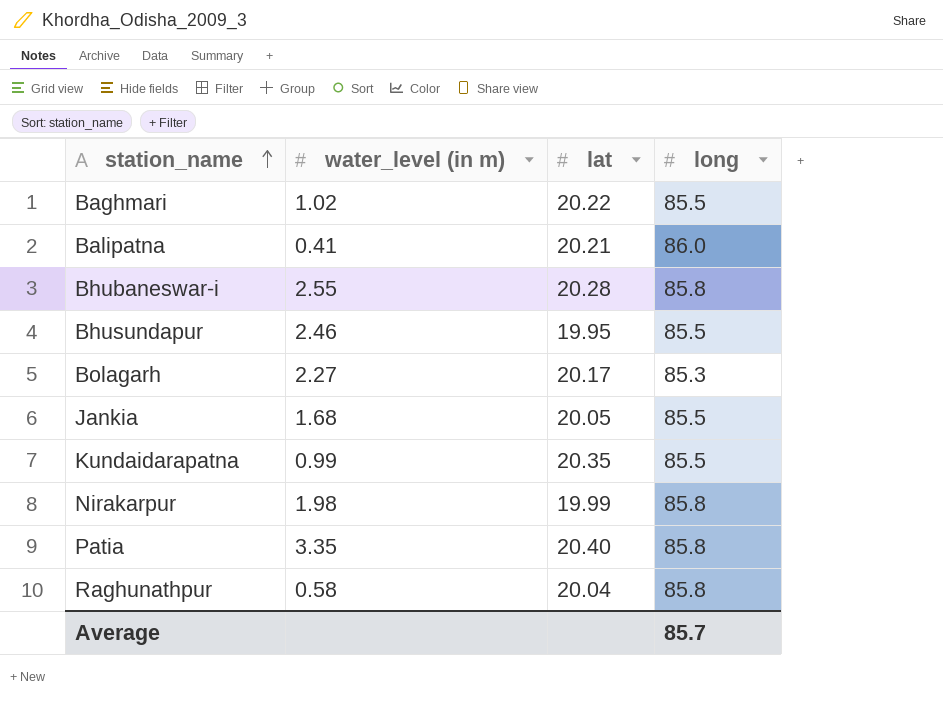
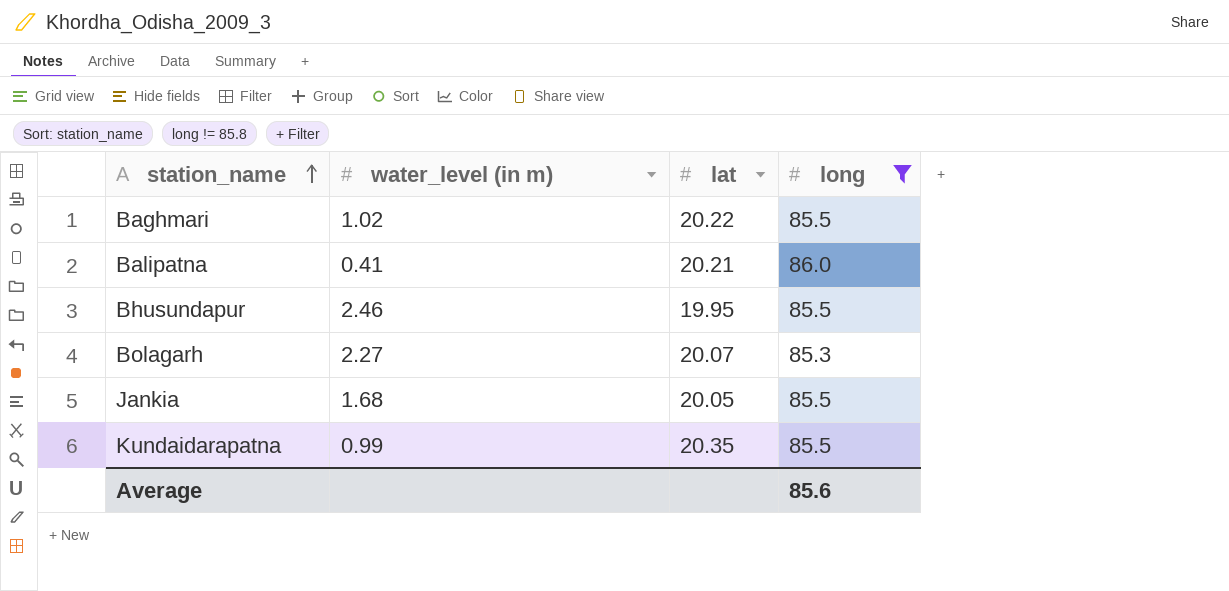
filter: none -> long != 85.8
Bolagarh | lat: 20.17 -> 20.07
Average | long: 85.7 -> 85.6

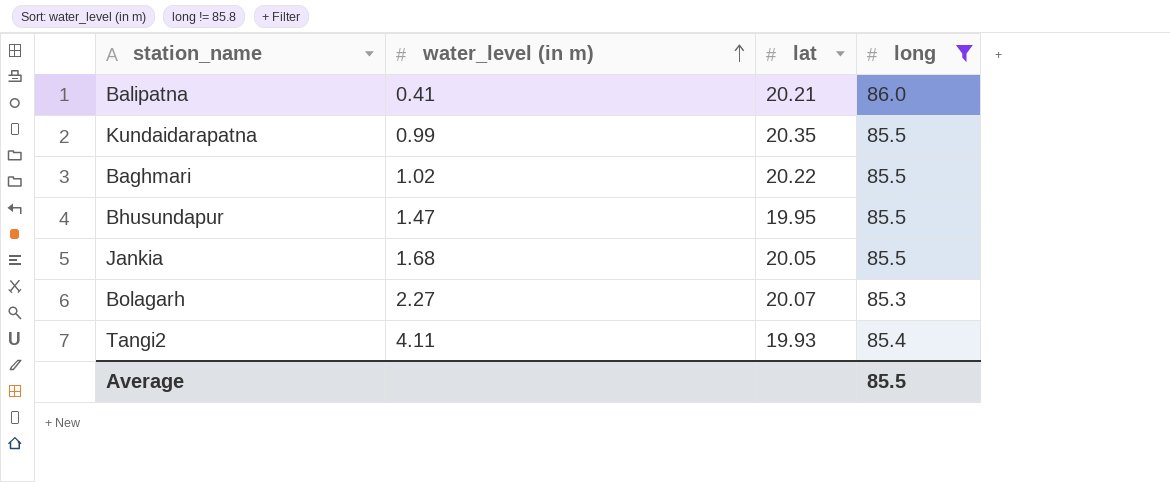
row order: station_name ascending -> water_level (in m) ascending
Bhusundapur | water_level (in m): 2.46 -> 1.47
row Tangi2: none -> 4.11 | 19.93 | 85.4
Average | long: 85.6 -> 85.5

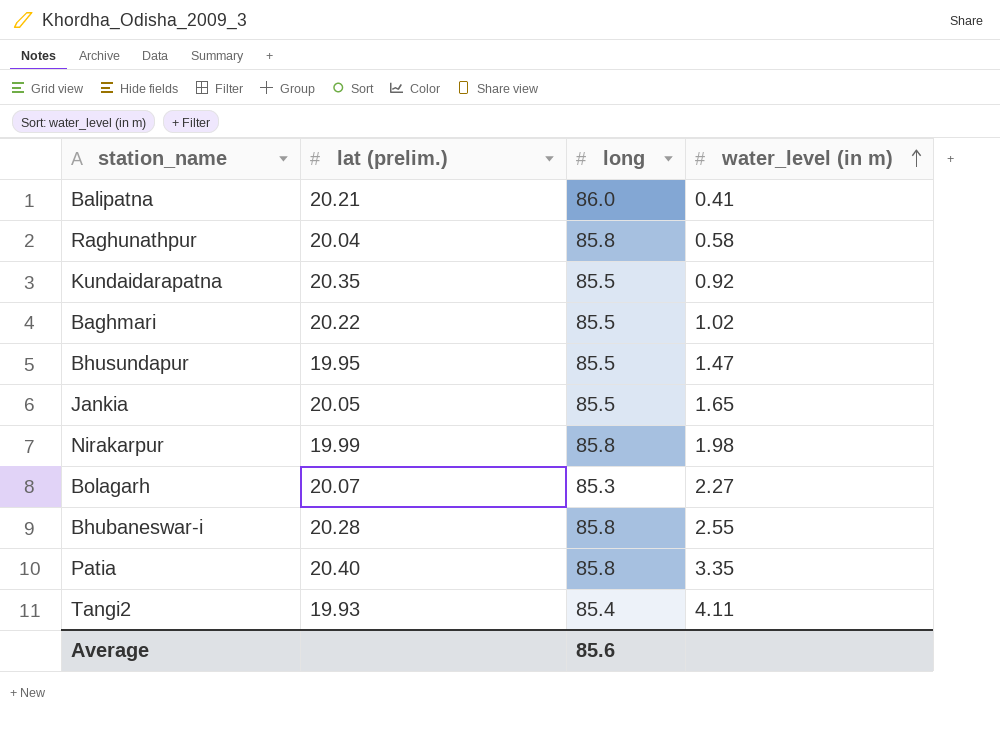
filter: long != 85.8 -> none
column name: lat -> lat (prelim.)
column water_level (in m) | position: 2 -> 4
Kundaidarapatna | water_level (in m): 0.99 -> 0.92
Jankia | water_level (in m): 1.68 -> 1.65
Average | long: 85.5 -> 85.6

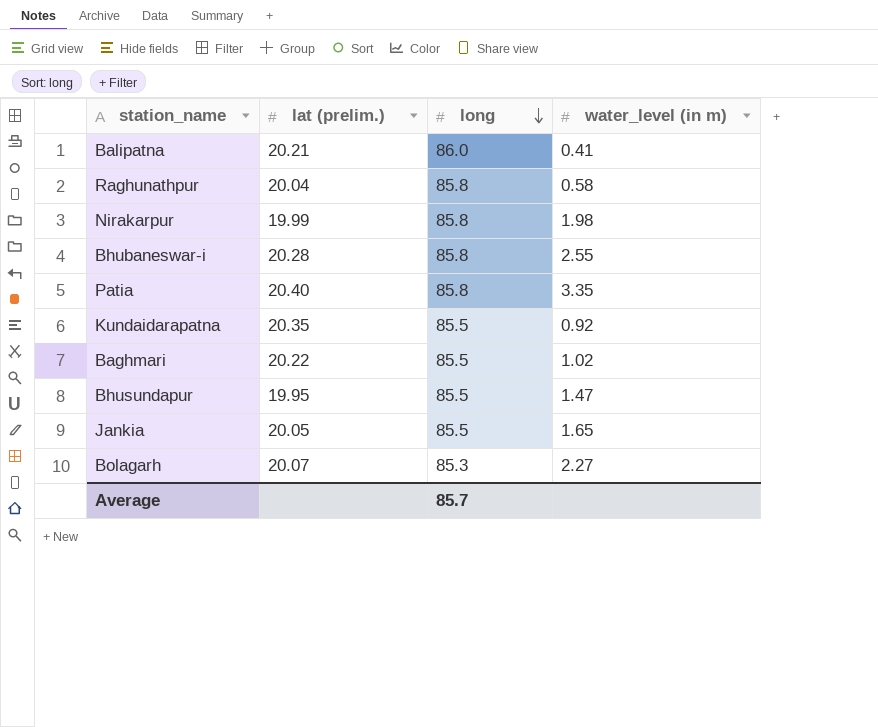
row order: water_level (in m) ascending -> long descending
row Tangi2: 19.93 | 85.4 | 4.11 -> none
Average | long: 85.6 -> 85.7

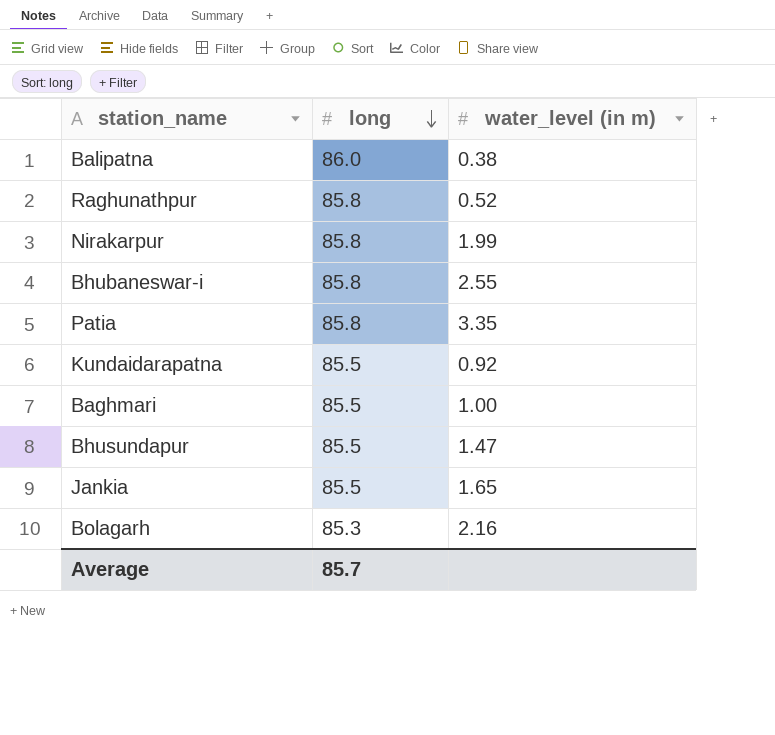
column lat (prelim.) | position: 2 -> none
Balipatna | water_level (in m): 0.41 -> 0.38
Raghunathpur | water_level (in m): 0.58 -> 0.52
Nirakarpur | water_level (in m): 1.98 -> 1.99
Baghmari | water_level (in m): 1.02 -> 1.00
Bolagarh | water_level (in m): 2.27 -> 2.16

